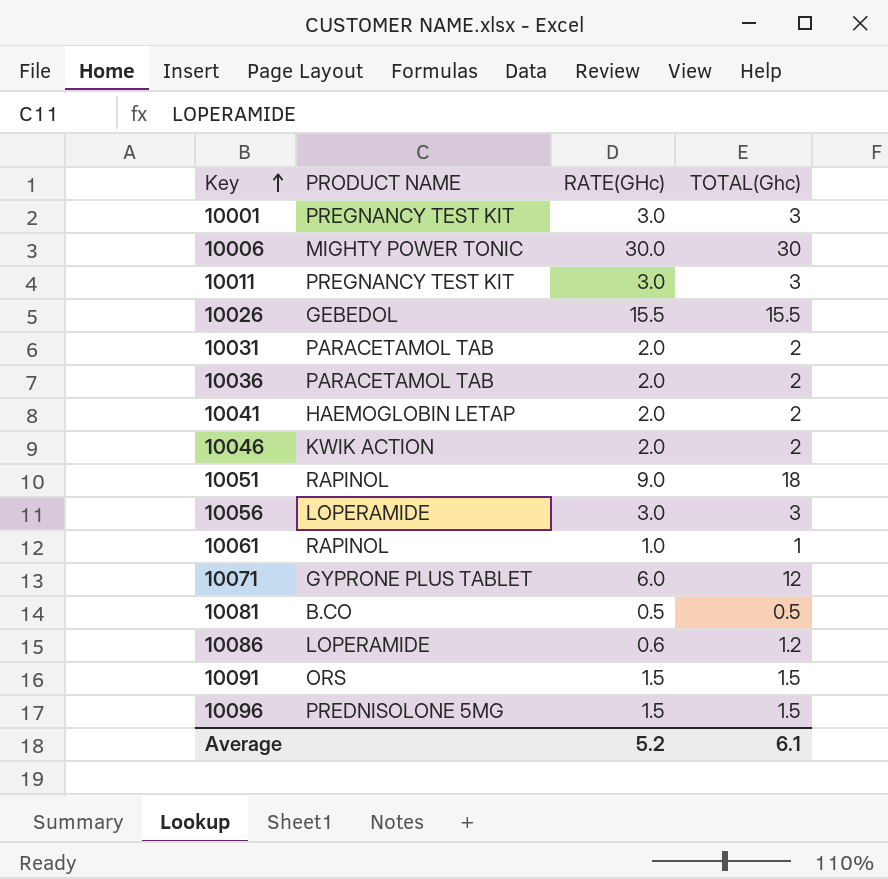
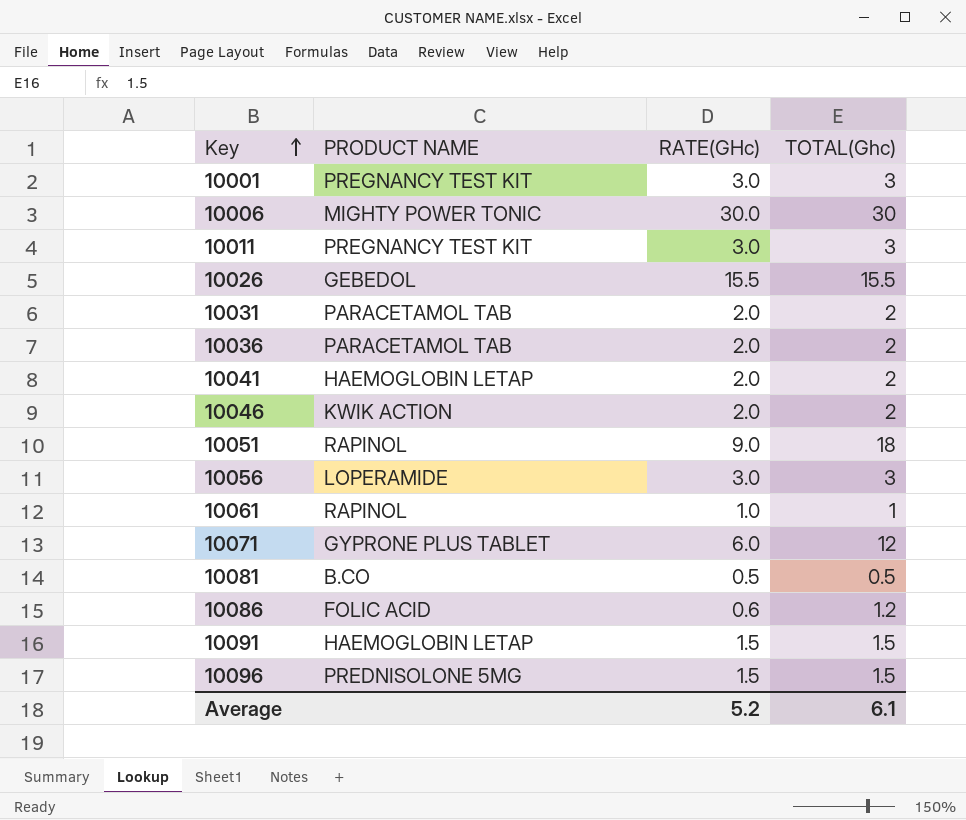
10086 | PRODUCT NAME: LOPERAMIDE -> FOLIC ACID
10091 | PRODUCT NAME: ORS -> HAEMOGLOBIN LETAP

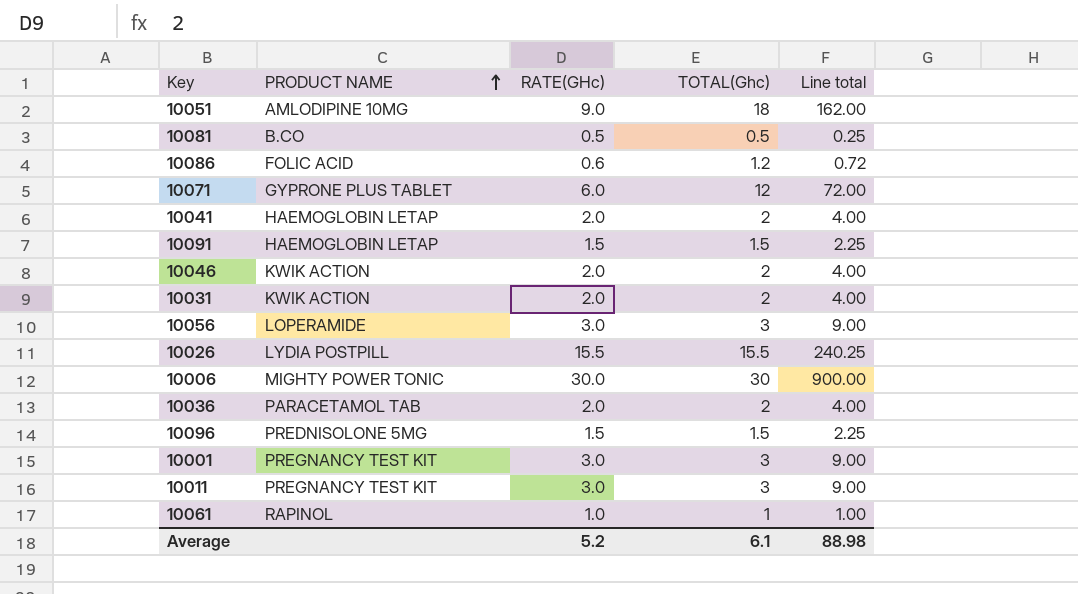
row order: Key ascending -> PRODUCT NAME ascending
column Line total | formula: none -> [RATE(GHc)] * [TOTAL(Ghc)]
10051 | PRODUCT NAME: RAPINOL -> AMLODIPINE 10MG
10031 | PRODUCT NAME: PARACETAMOL TAB -> KWIK ACTION
10026 | PRODUCT NAME: GEBEDOL -> LYDIA POSTPILL

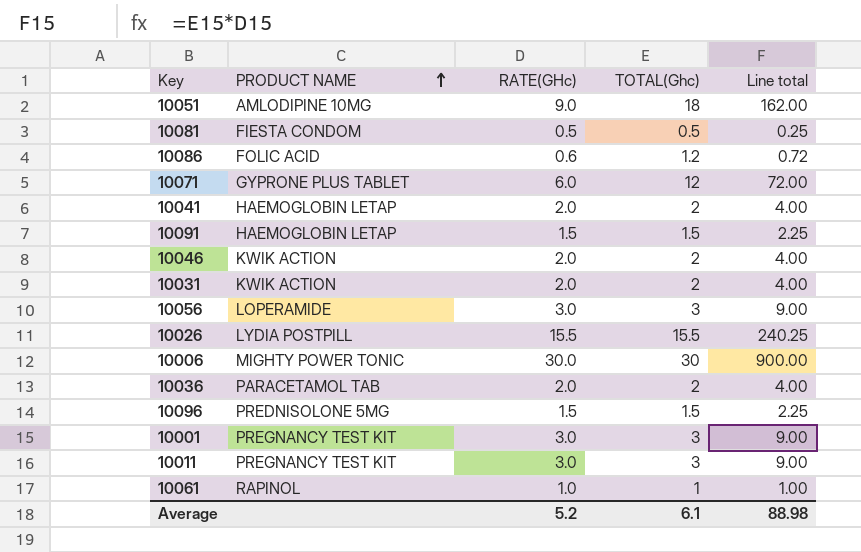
10081 | PRODUCT NAME: B.CO -> FIESTA CONDOM

